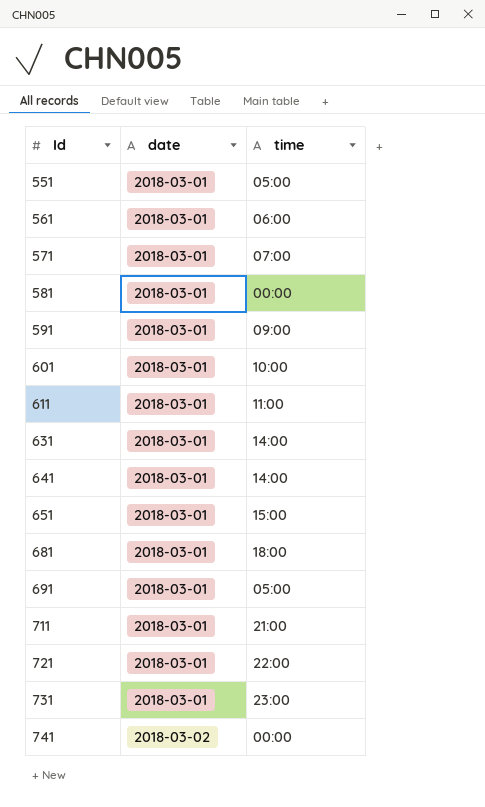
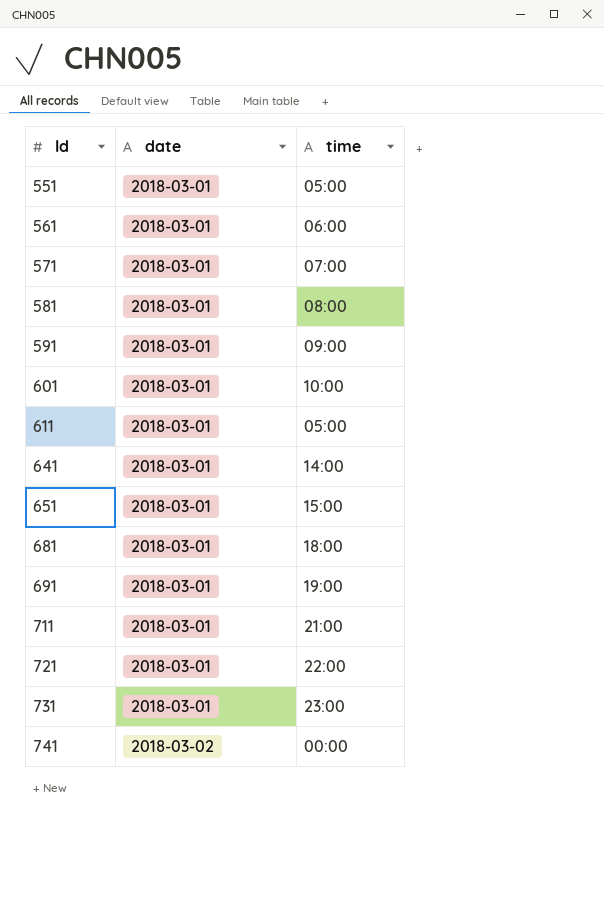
row 631: 2018-03-01 | 14:00 -> none
581 | time: 00:00 -> 08:00
611 | time: 11:00 -> 05:00
691 | time: 05:00 -> 19:00

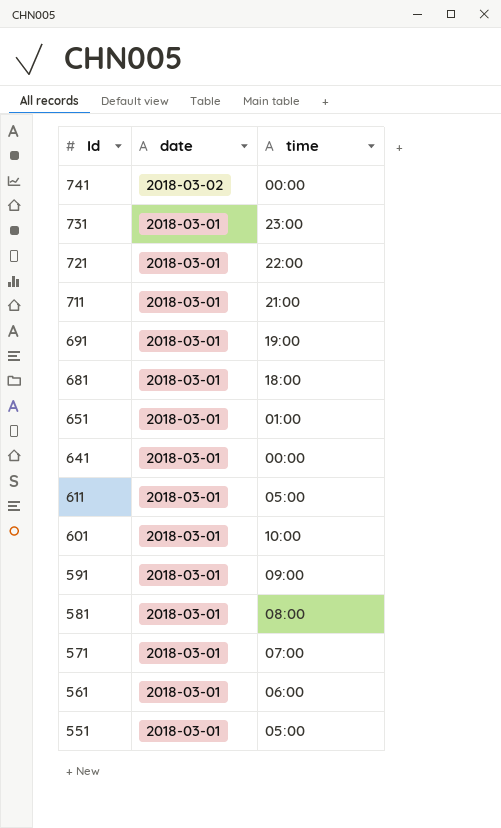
row order: Id ascending -> Id descending
651 | time: 15:00 -> 01:00
641 | time: 14:00 -> 00:00

